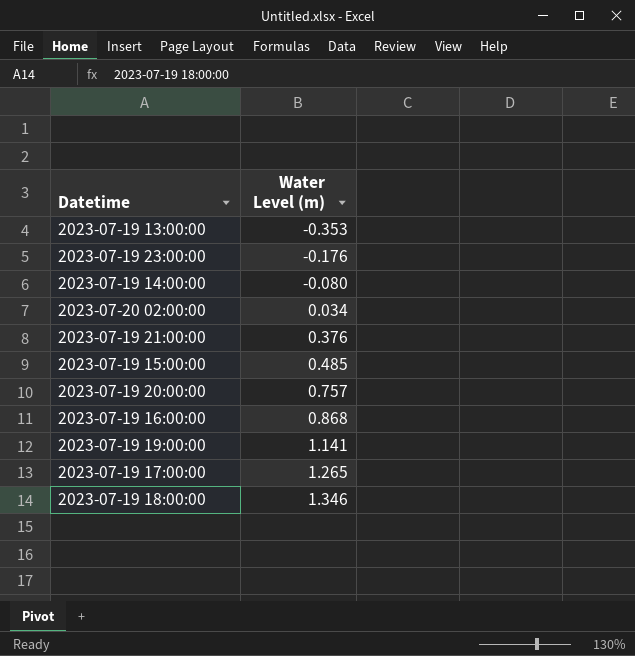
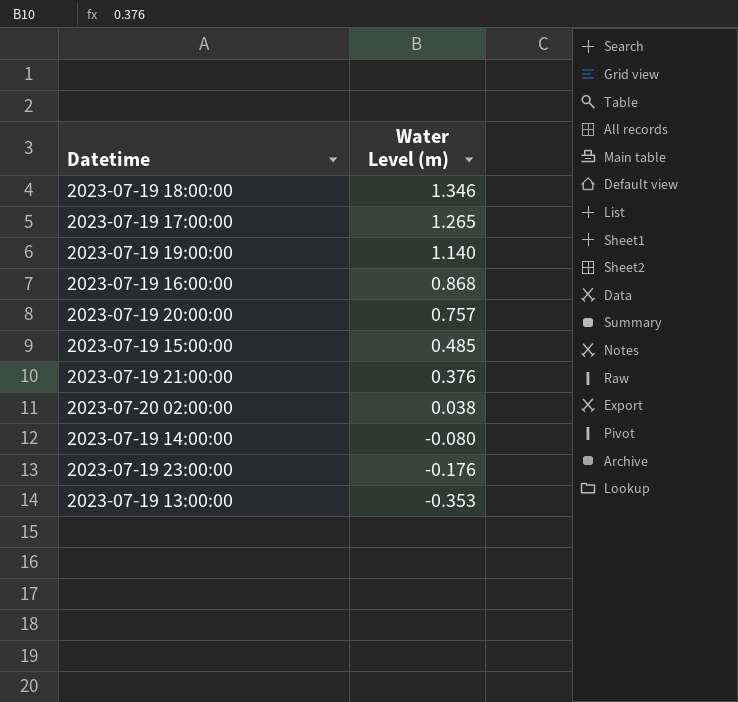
row order: Water Level (m) ascending -> Water Level (m) descending
2023-07-19 19:00:00 | Water Level (m): 1.141 -> 1.140
2023-07-20 02:00:00 | Water Level (m): 0.034 -> 0.038

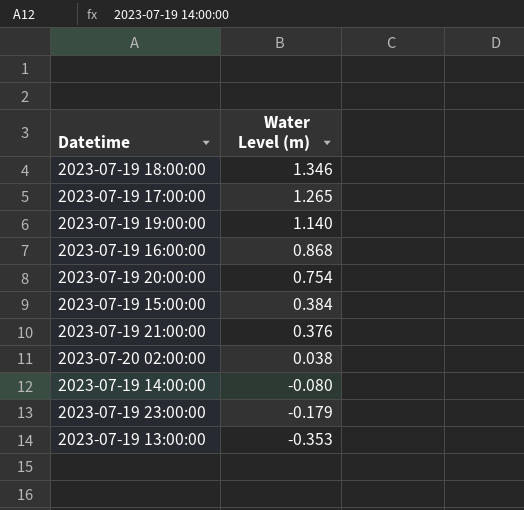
2023-07-19 20:00:00 | Water Level (m): 0.757 -> 0.754
2023-07-19 15:00:00 | Water Level (m): 0.485 -> 0.384
2023-07-19 23:00:00 | Water Level (m): -0.176 -> -0.179

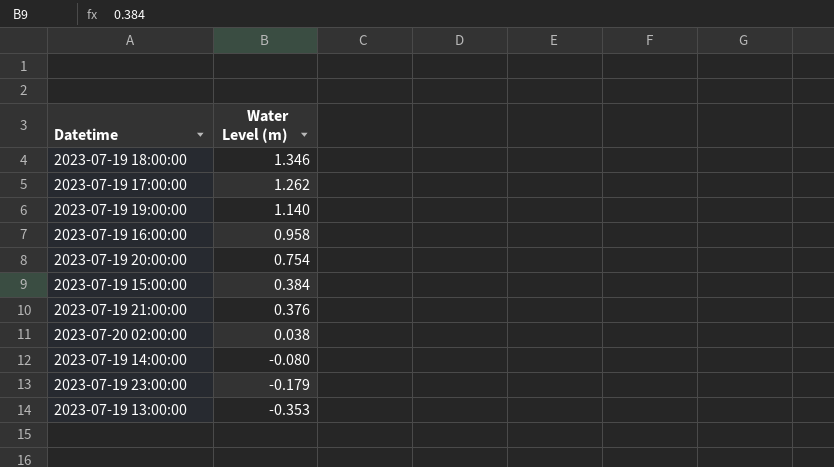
2023-07-19 17:00:00 | Water Level (m): 1.265 -> 1.262
2023-07-19 16:00:00 | Water Level (m): 0.868 -> 0.958

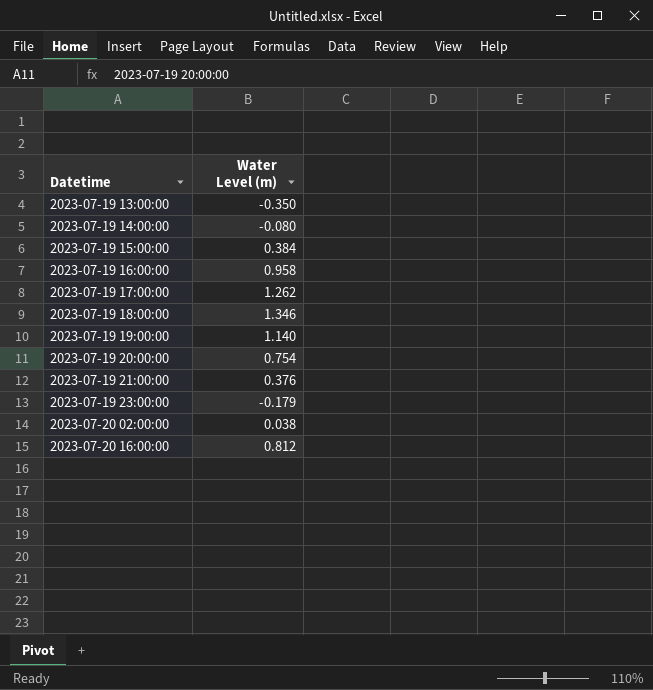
row order: Water Level (m) descending -> Datetime ascending
2023-07-19 13:00:00 | Water Level (m): -0.353 -> -0.350
row 2023-07-20 16:00:00: none -> 0.812

